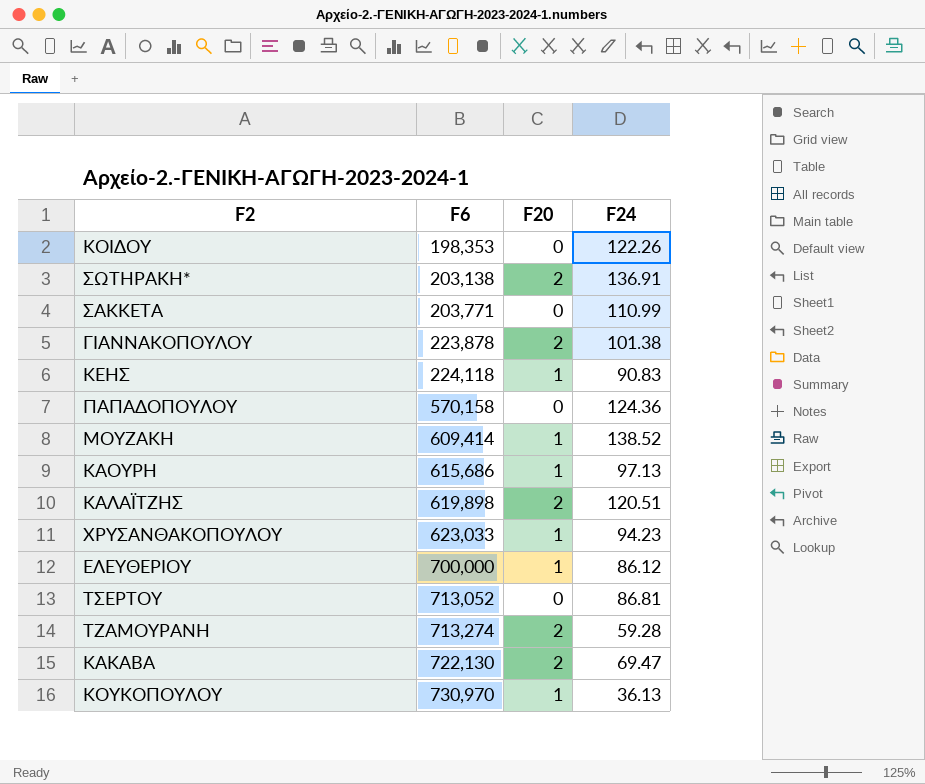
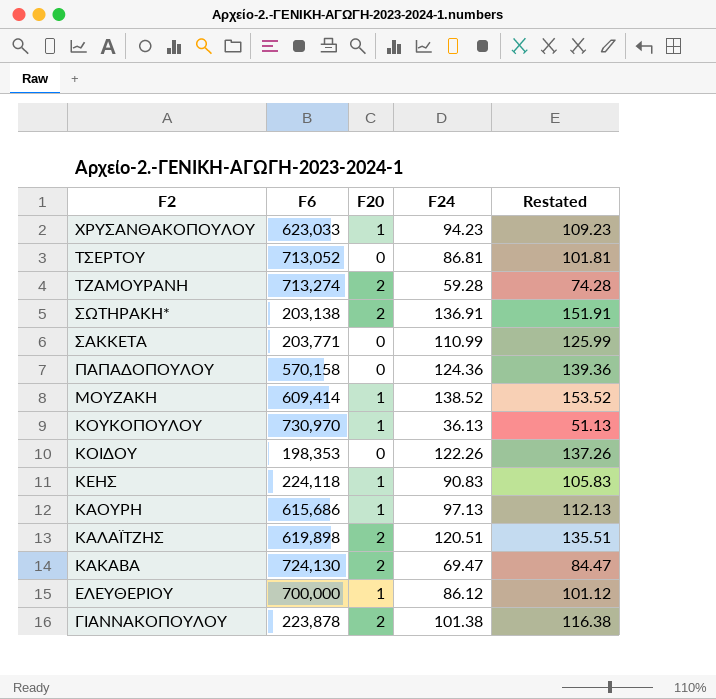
row order: F6 ascending -> F2 descending
column Restated | formula: none -> [F24] + 15
ΚΑΚΑΒΑ | F6: 722,130 -> 724,130

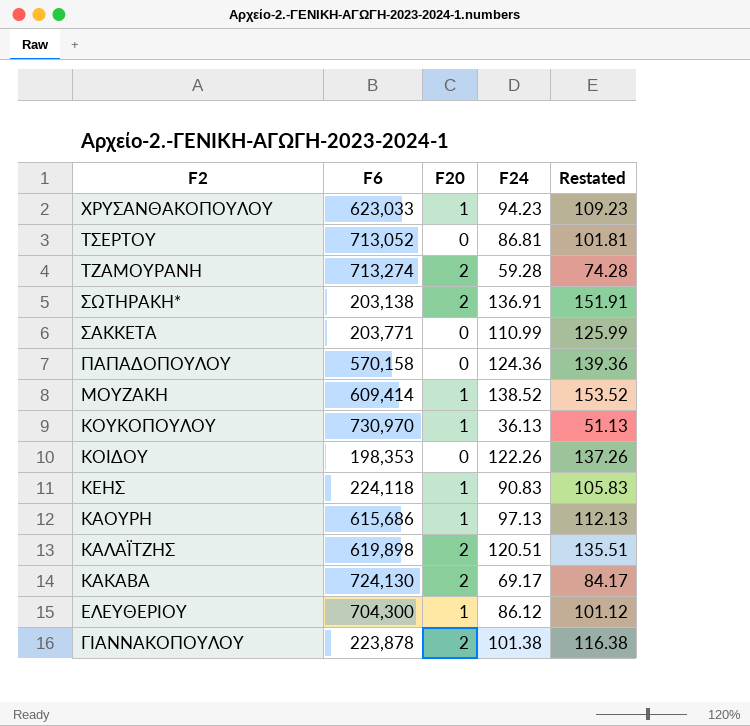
ΚΑΚΑΒΑ | F24: 69.47 -> 69.17
ΚΑΚΑΒΑ | Restated: 84.47 -> 84.17
ΕΛΕΥΘΕΡΙΟΥ | F6: 700,000 -> 704,300

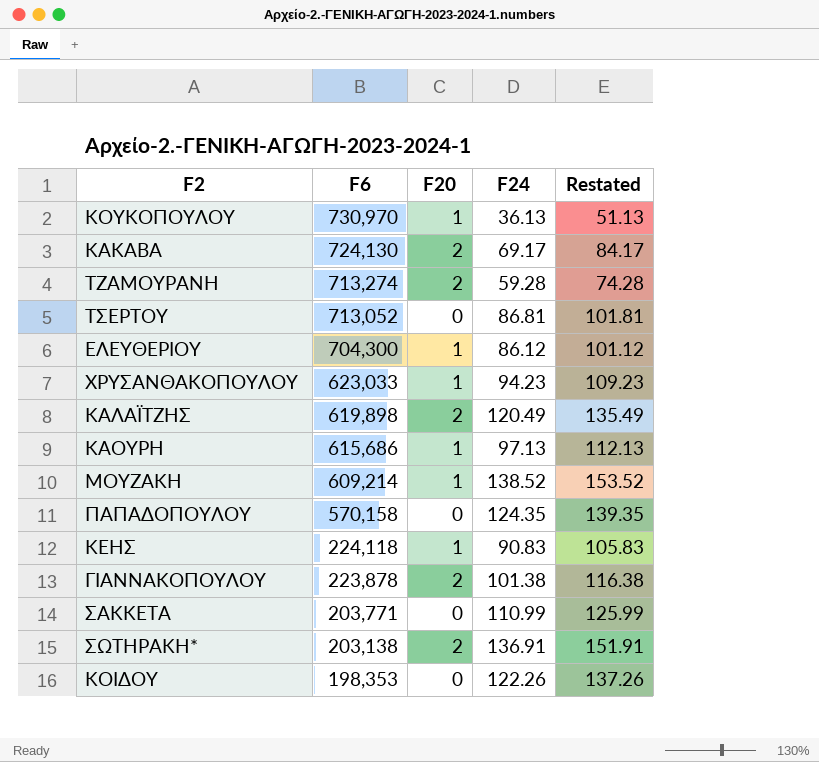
row order: F2 descending -> F6 descending
ΚΑΛΑΪΤΖΗΣ | F24: 120.51 -> 120.49
ΚΑΛΑΪΤΖΗΣ | Restated: 135.51 -> 135.49
ΜΟΥΖΑΚΗ | F6: 609,414 -> 609,214
ΠΑΠΑΔΟΠΟΥΛΟΥ | F24: 124.36 -> 124.35
ΠΑΠΑΔΟΠΟΥΛΟΥ | Restated: 139.36 -> 139.35

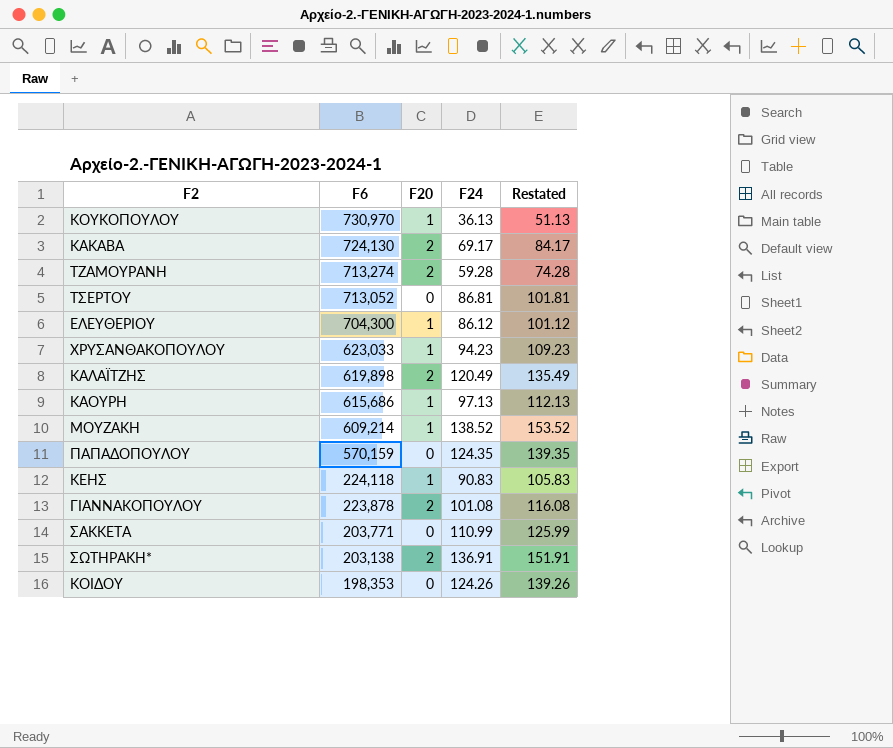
ΠΑΠΑΔΟΠΟΥΛΟΥ | F6: 570,158 -> 570,159
ΓΙΑΝΝΑΚΟΠΟΥΛΟΥ | F24: 101.38 -> 101.08
ΓΙΑΝΝΑΚΟΠΟΥΛΟΥ | Restated: 116.38 -> 116.08
ΚΟΙΔΟΥ | F24: 122.26 -> 124.26
ΚΟΙΔΟΥ | Restated: 137.26 -> 139.26

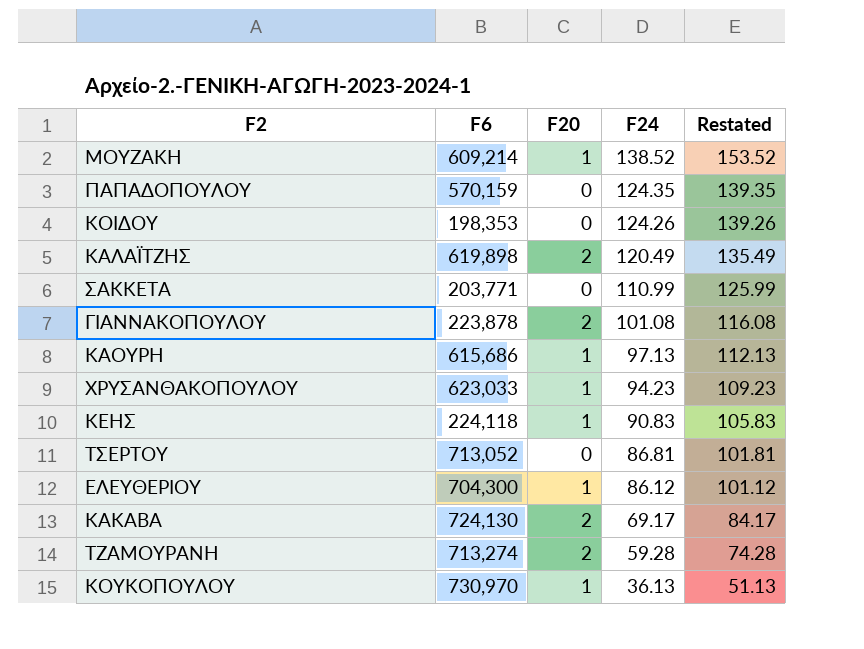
row order: F6 descending -> F24 descending
row ΣΩΤΗΡΑΚΗ*: 203,138 | 2 | 136.91 | 151.91 -> none

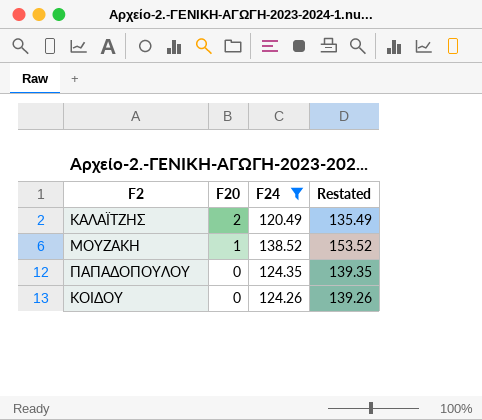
filter: none -> F24 >= 120.49
row order: F24 descending -> F20 descending
column F6 | position: 2 -> none

